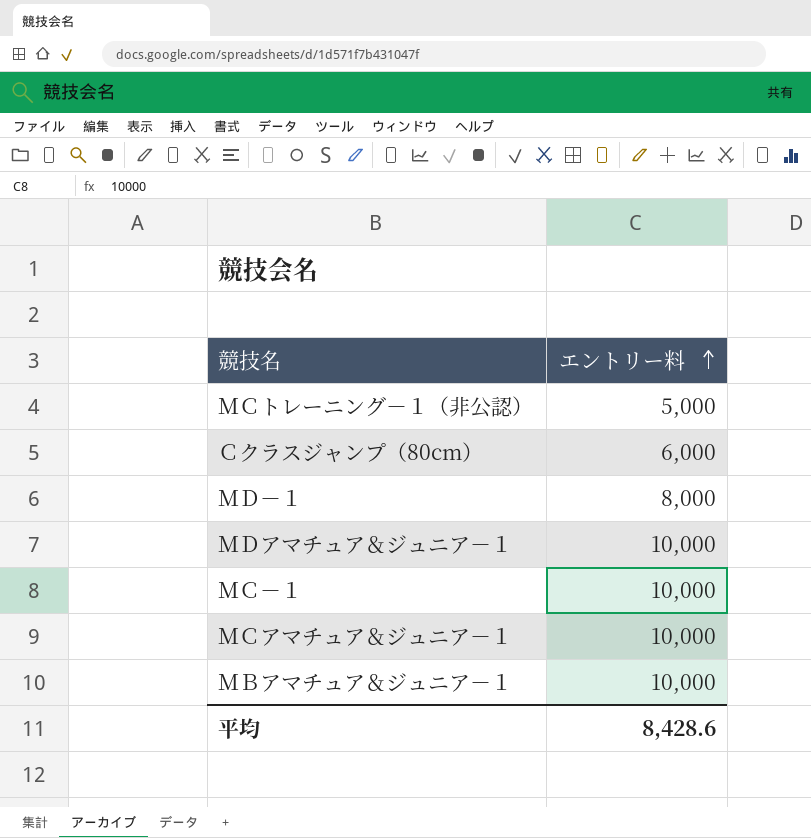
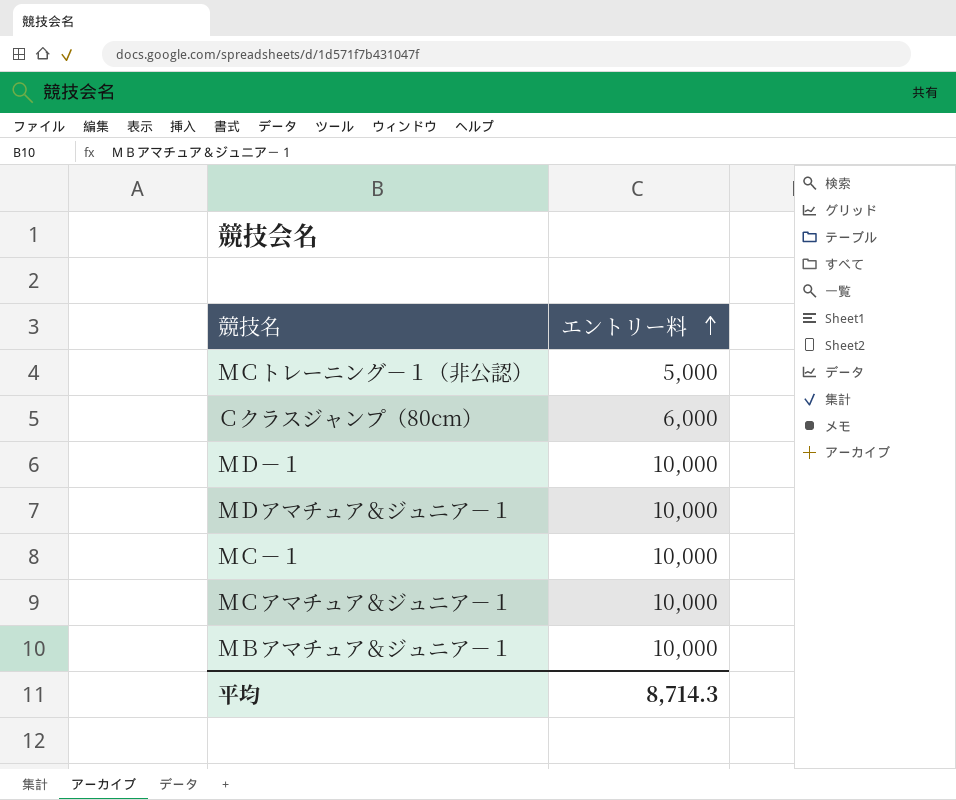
ＭＤ－１ | エントリー料: 8,000 -> 10,000
平均 | エントリー料: 8,428.6 -> 8,714.3

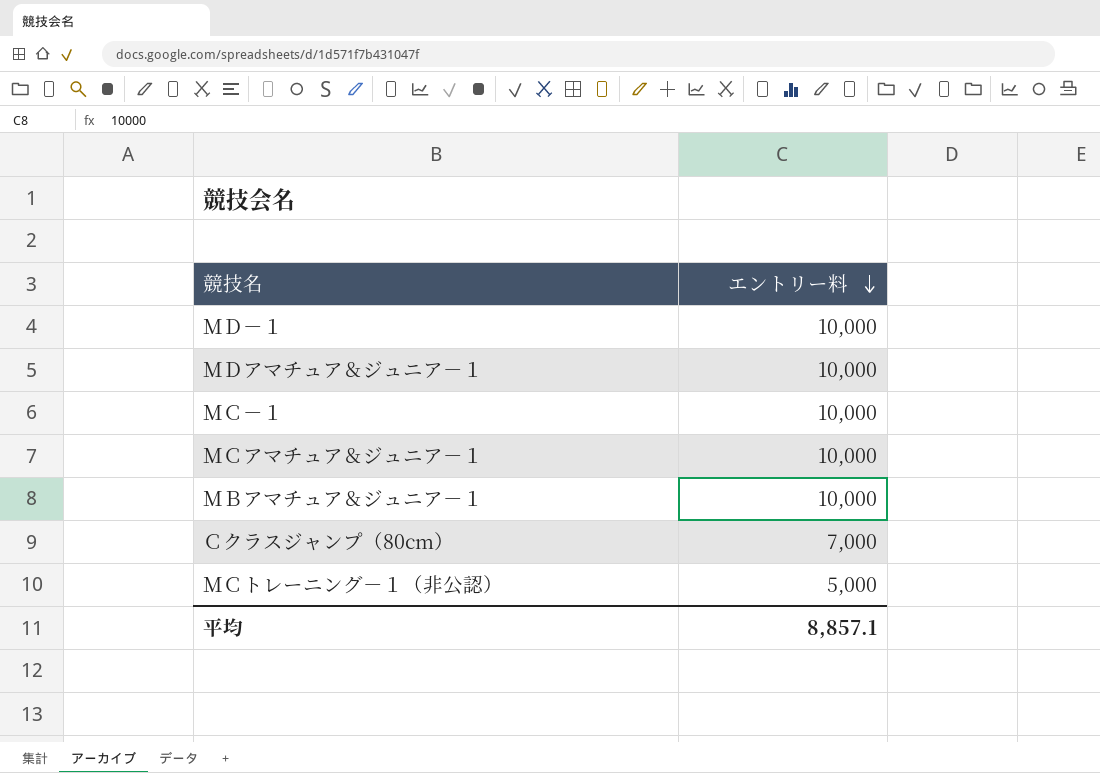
row order: エントリー料 ascending -> エントリー料 descending
Ｃクラスジャンプ（80cm） | エントリー料: 6,000 -> 7,000
平均 | エントリー料: 8,714.3 -> 8,857.1

